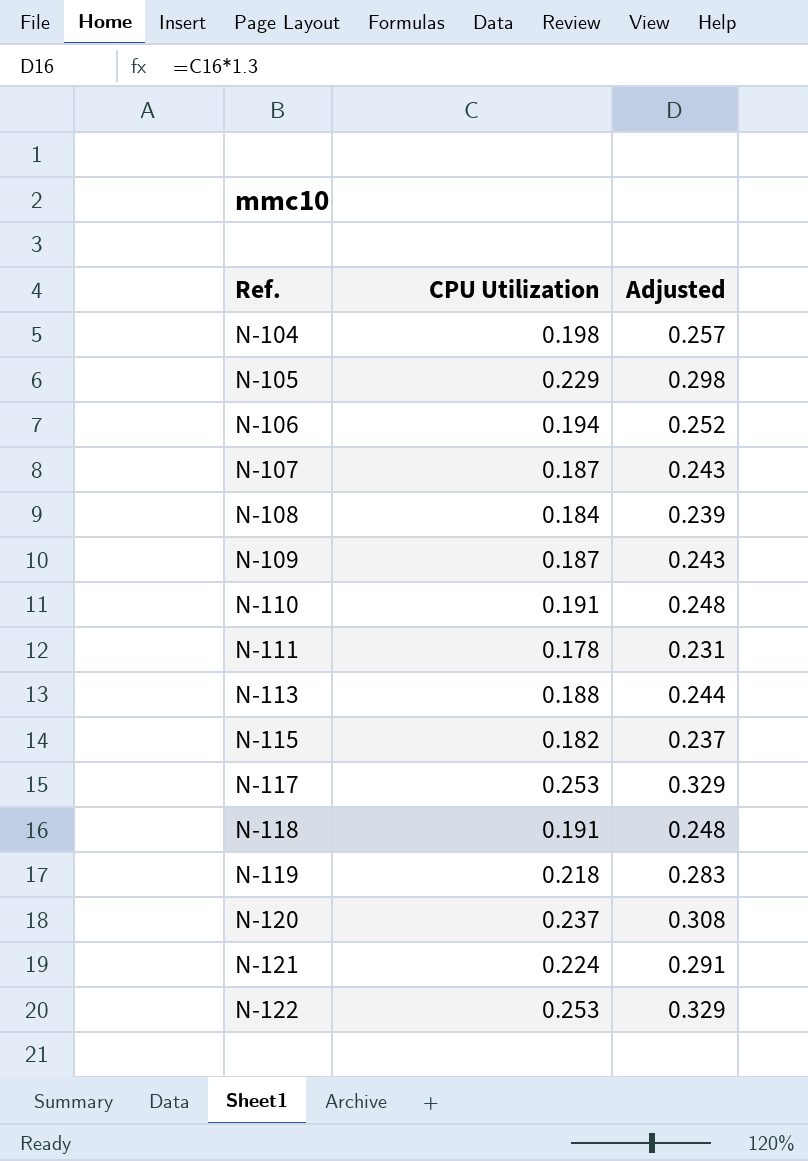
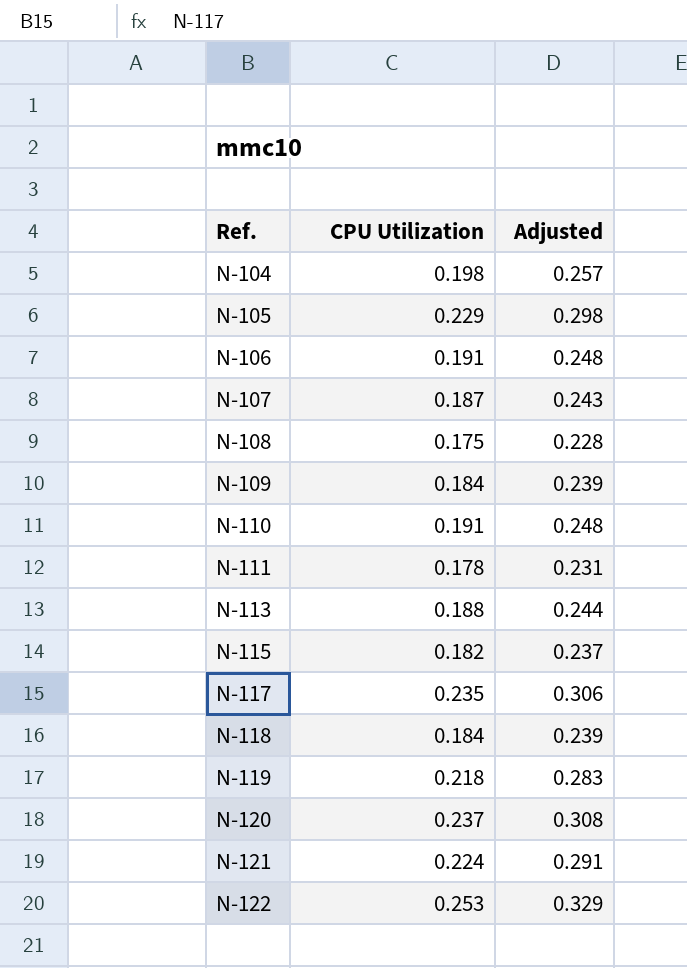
N-106 | CPU Utilization: 0.194 -> 0.191
N-106 | Adjusted: 0.252 -> 0.248
N-108 | CPU Utilization: 0.184 -> 0.175
N-108 | Adjusted: 0.239 -> 0.228
N-109 | CPU Utilization: 0.187 -> 0.184
N-109 | Adjusted: 0.243 -> 0.239
N-117 | CPU Utilization: 0.253 -> 0.235
N-117 | Adjusted: 0.329 -> 0.306
N-118 | CPU Utilization: 0.191 -> 0.184
N-118 | Adjusted: 0.248 -> 0.239

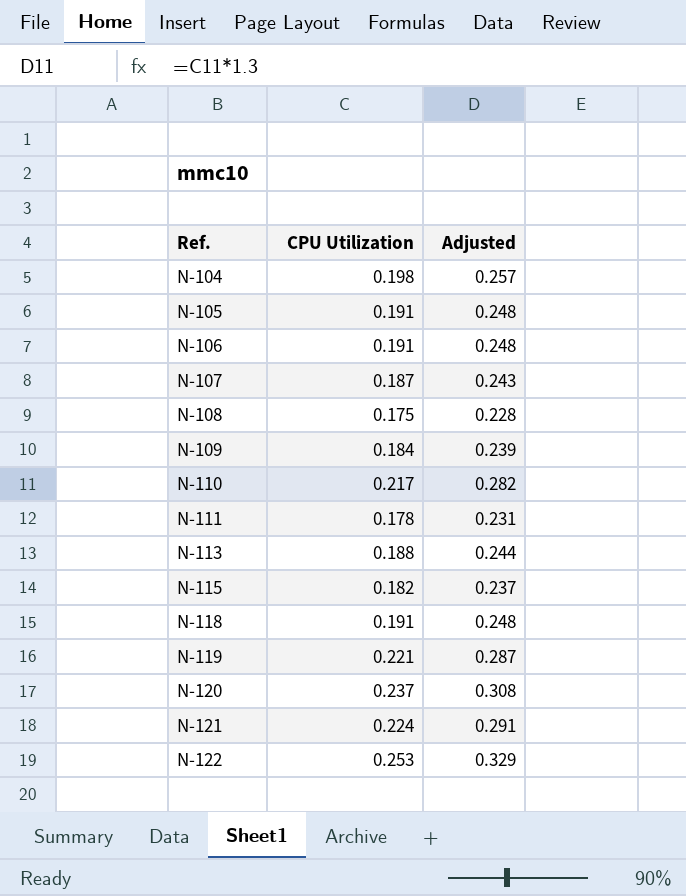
row N-117: 0.235 | 0.306 -> none
N-105 | CPU Utilization: 0.229 -> 0.191
N-105 | Adjusted: 0.298 -> 0.248
N-110 | CPU Utilization: 0.191 -> 0.217
N-110 | Adjusted: 0.248 -> 0.282
N-118 | CPU Utilization: 0.184 -> 0.191
N-118 | Adjusted: 0.239 -> 0.248
N-119 | CPU Utilization: 0.218 -> 0.221
N-119 | Adjusted: 0.283 -> 0.287

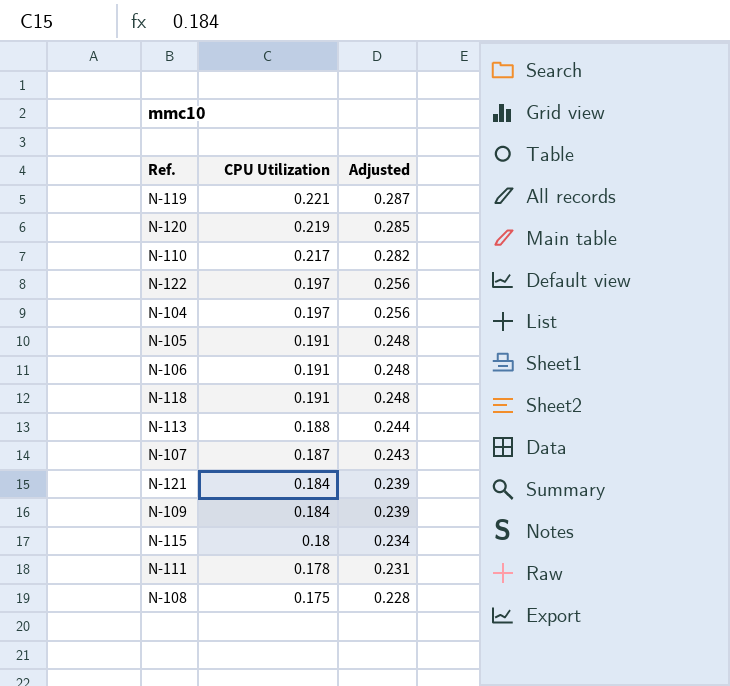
row order: Ref. ascending -> CPU Utilization descending
N-120 | CPU Utilization: 0.237 -> 0.219
N-120 | Adjusted: 0.308 -> 0.285
N-122 | CPU Utilization: 0.253 -> 0.197
N-122 | Adjusted: 0.329 -> 0.256
N-104 | CPU Utilization: 0.198 -> 0.197
N-104 | Adjusted: 0.257 -> 0.256
N-121 | CPU Utilization: 0.224 -> 0.184
N-121 | Adjusted: 0.291 -> 0.239
N-115 | CPU Utilization: 0.182 -> 0.18
N-115 | Adjusted: 0.237 -> 0.234

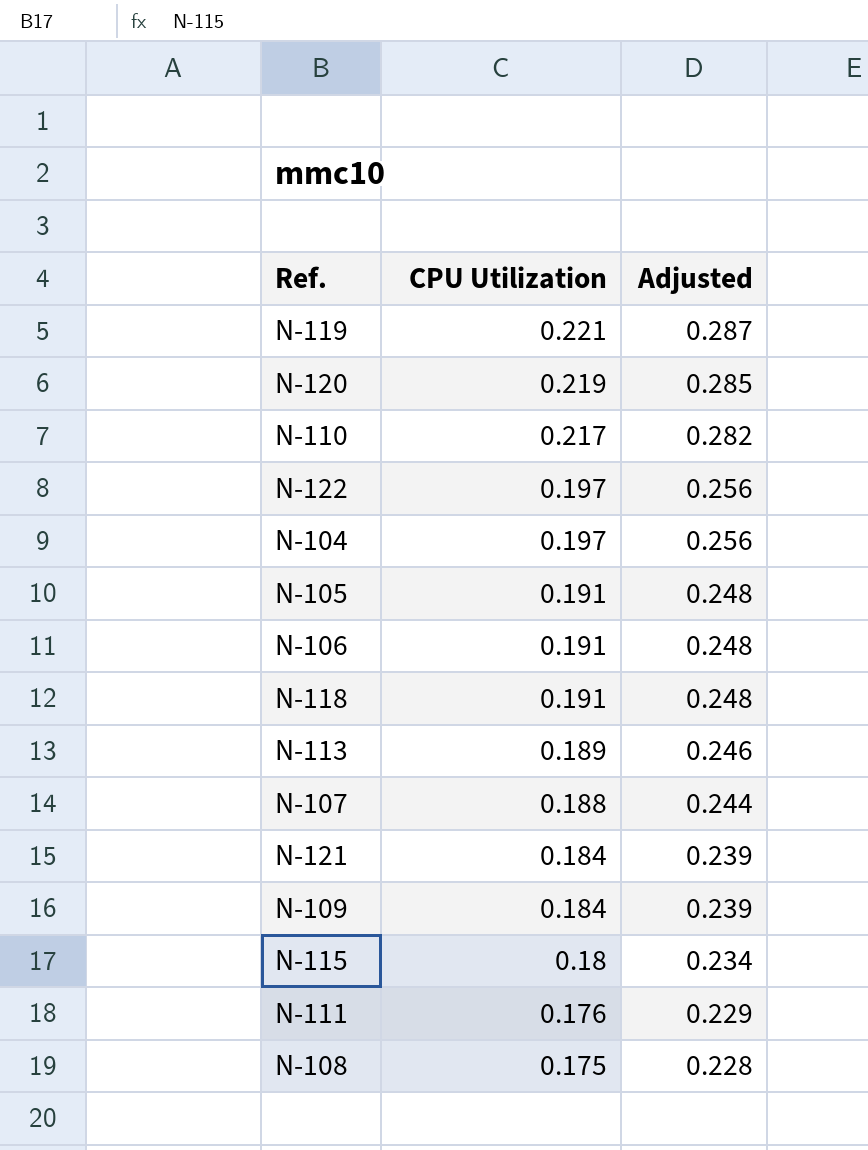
N-113 | CPU Utilization: 0.188 -> 0.189
N-113 | Adjusted: 0.244 -> 0.246
N-107 | CPU Utilization: 0.187 -> 0.188
N-107 | Adjusted: 0.243 -> 0.244
N-111 | CPU Utilization: 0.178 -> 0.176
N-111 | Adjusted: 0.231 -> 0.229

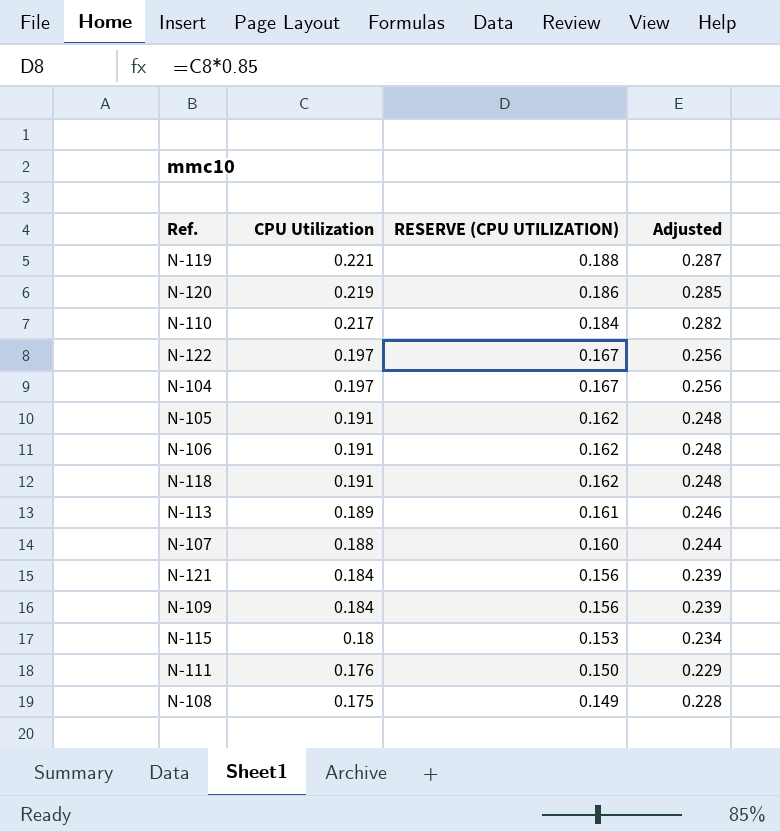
column RESERVE (CPU UTILIZATION) | formula: none -> [CPU Utilization] * 0.85

